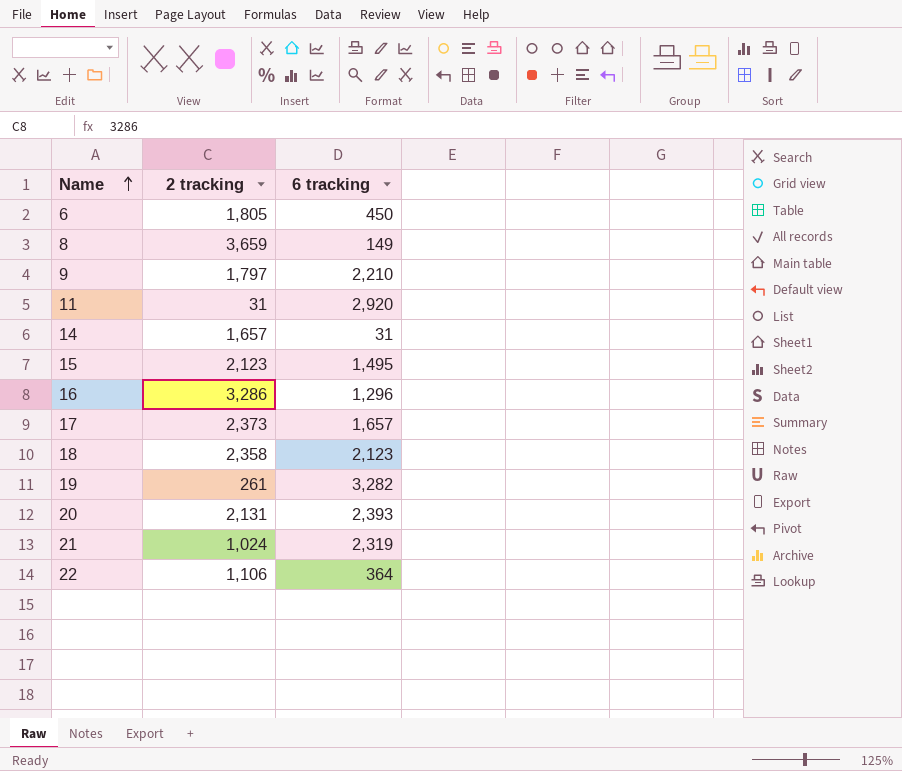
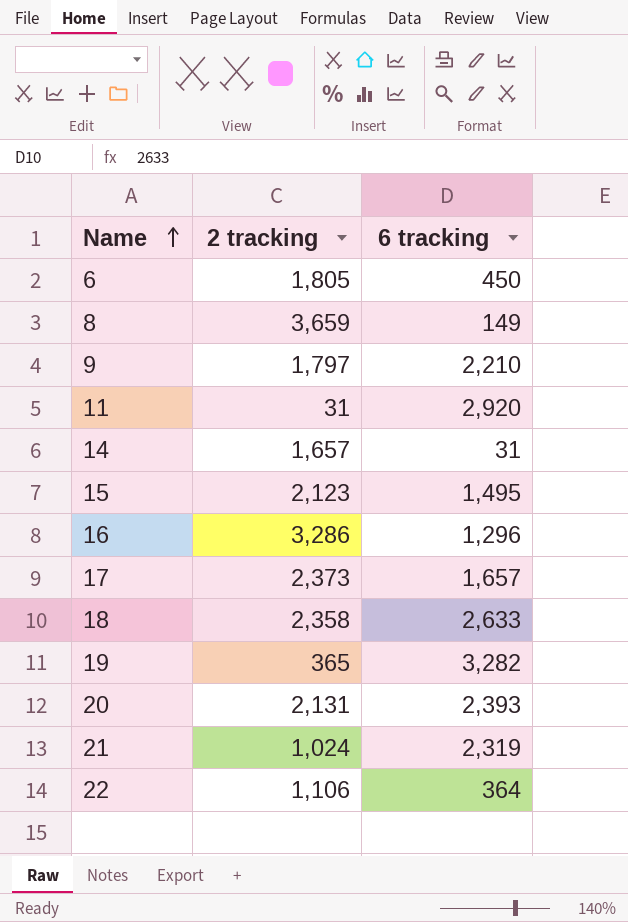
18 | 6 tracking: 2,123 -> 2,633
19 | 2 tracking: 261 -> 365

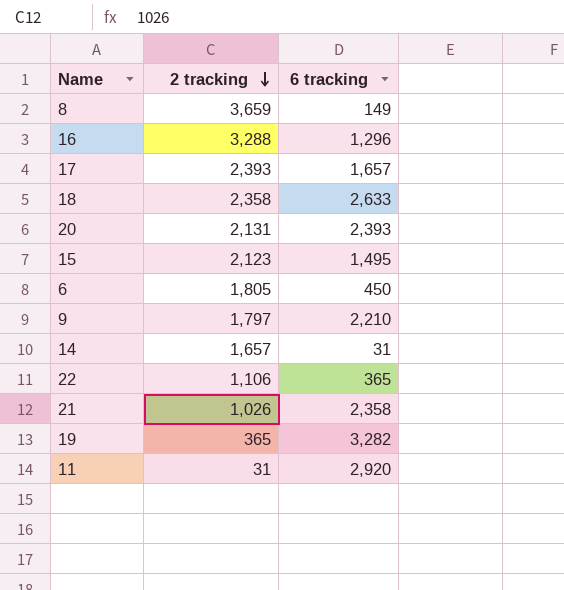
row order: Name ascending -> 2 tracking descending
16 | 2 tracking: 3,286 -> 3,288
17 | 2 tracking: 2,373 -> 2,393
22 | 6 tracking: 364 -> 365
21 | 2 tracking: 1,024 -> 1,026
21 | 6 tracking: 2,319 -> 2,358

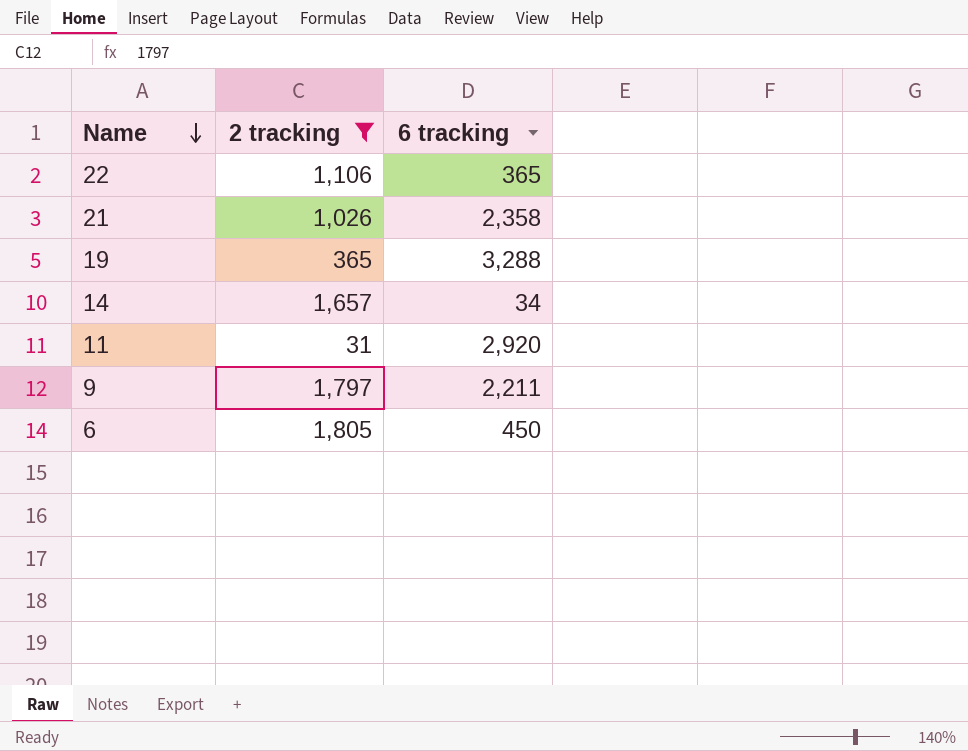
filter: none -> 2 tracking <= 1,805
row order: 2 tracking descending -> Name descending
19 | 6 tracking: 3,282 -> 3,288
14 | 6 tracking: 31 -> 34
9 | 6 tracking: 2,210 -> 2,211

